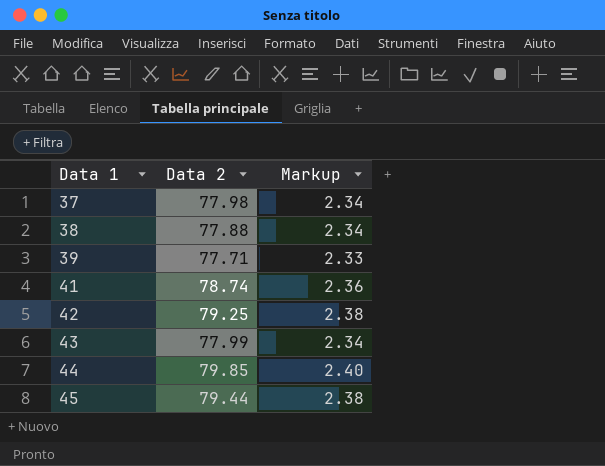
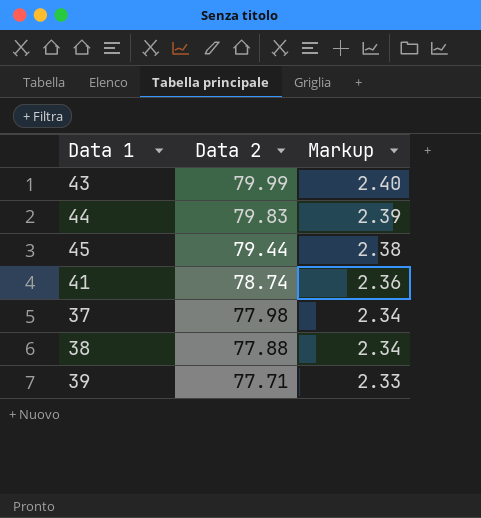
row order: Data 1 ascending -> Data 2 descending
row 42: 79.25 | 2.38 -> none
43 | Data 2: 77.99 -> 79.99
43 | Markup: 2.34 -> 2.40
44 | Data 2: 79.85 -> 79.83
44 | Markup: 2.40 -> 2.39

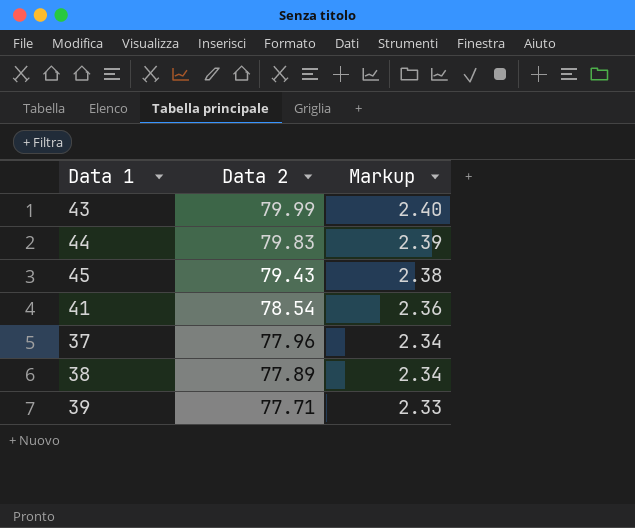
45 | Data 2: 79.44 -> 79.43
41 | Data 2: 78.74 -> 78.54
37 | Data 2: 77.98 -> 77.96
38 | Data 2: 77.88 -> 77.89

